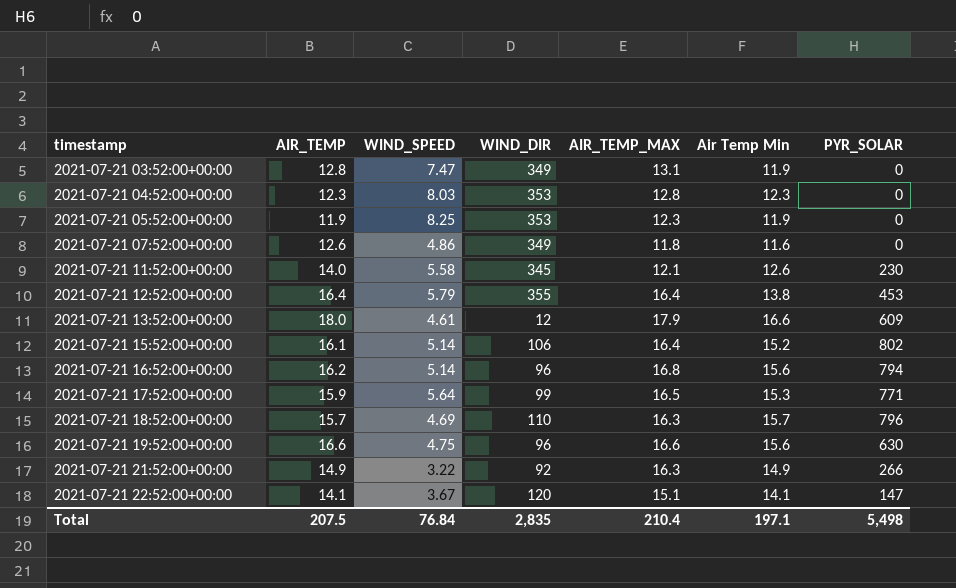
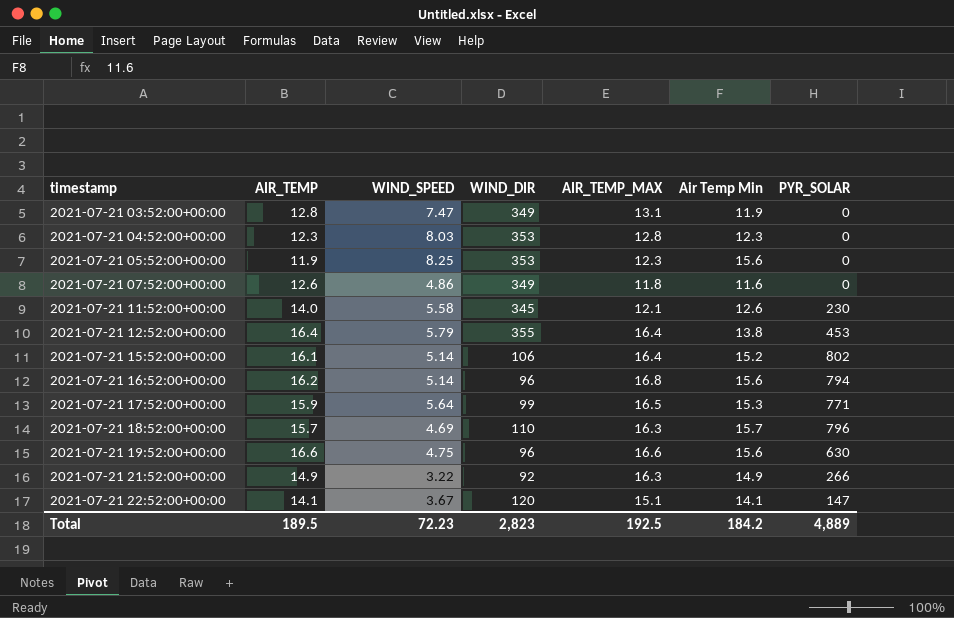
row 2021-07-21 13:52:00+00:00: 18.0 | 4.61 | 12 | 17.9 | 16.6 | 609 -> none
2021-07-21 05:52:00+00:00 | Air Temp Min: 11.9 -> 15.6
Total | AIR_TEMP: 207.5 -> 189.5
Total | WIND_SPEED: 76.84 -> 72.23
Total | WIND_DIR: 2,835 -> 2,823
Total | AIR_TEMP_MAX: 210.4 -> 192.5
Total | Air Temp Min: 197.1 -> 184.2
Total | PYR_SOLAR: 5,498 -> 4,889

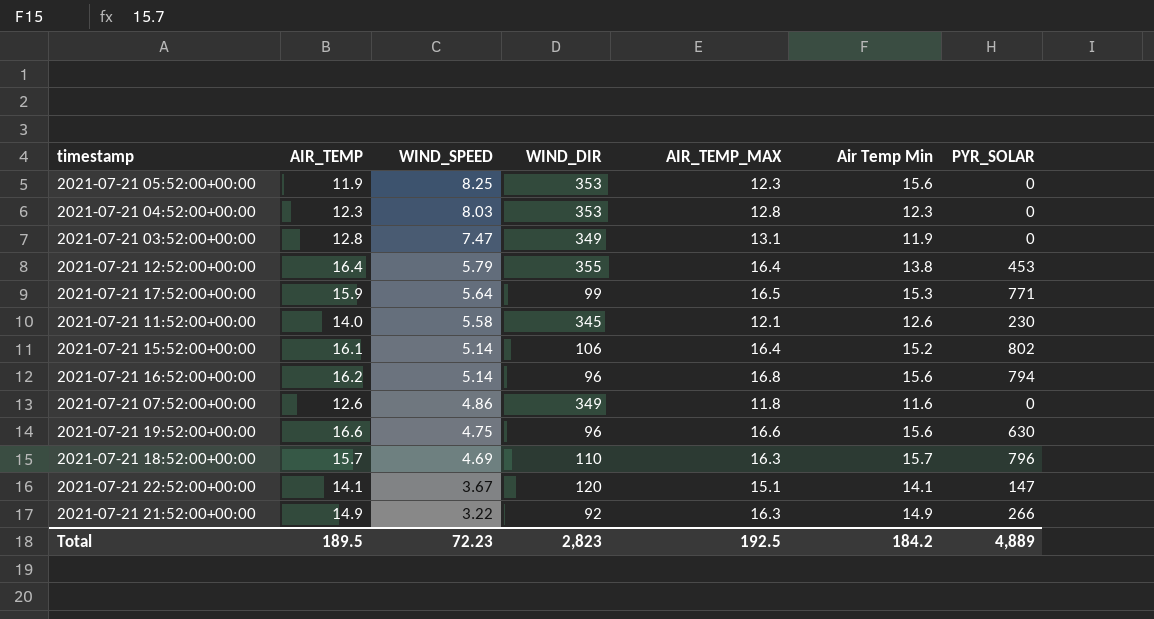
row order: timestamp ascending -> WIND_SPEED descending

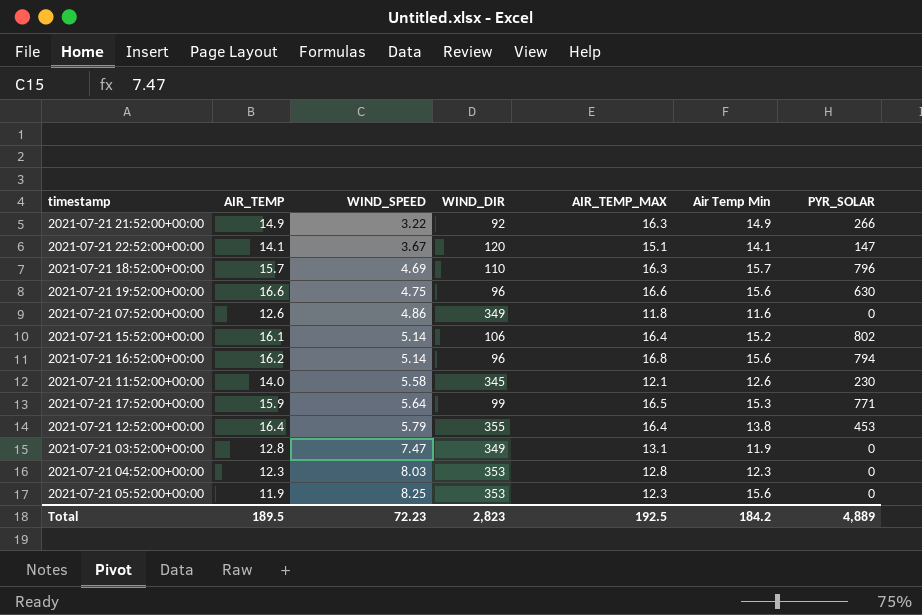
row order: WIND_SPEED descending -> WIND_SPEED ascending

